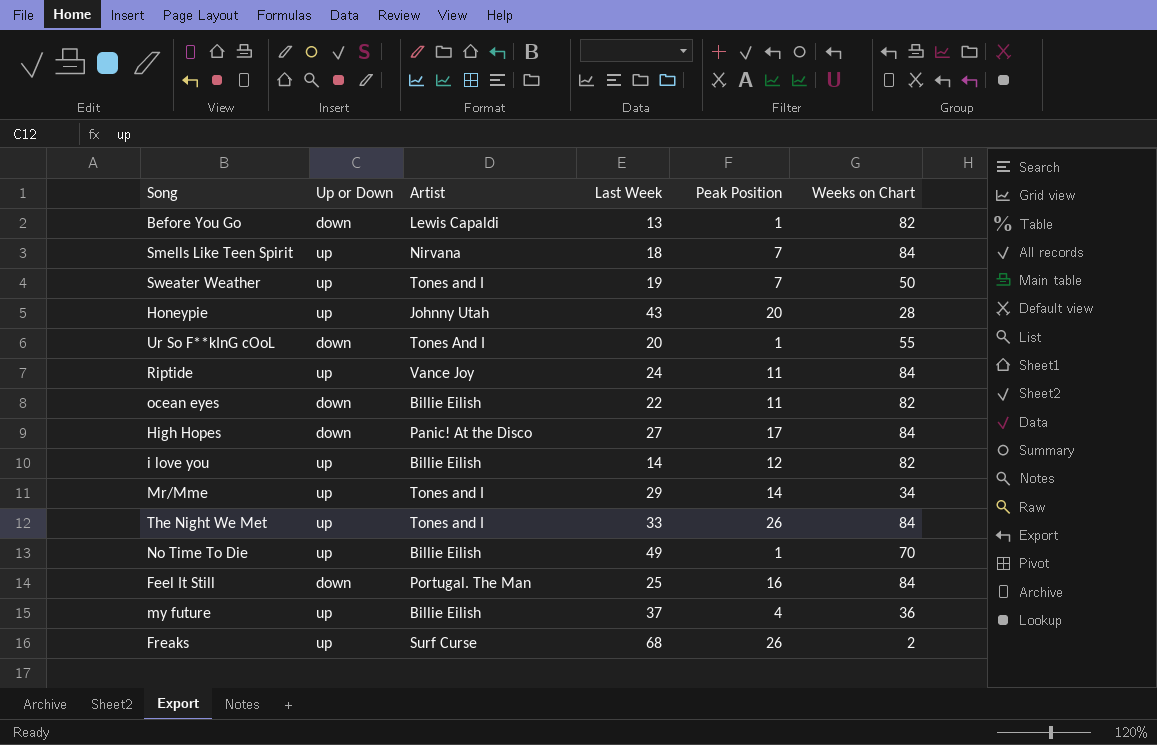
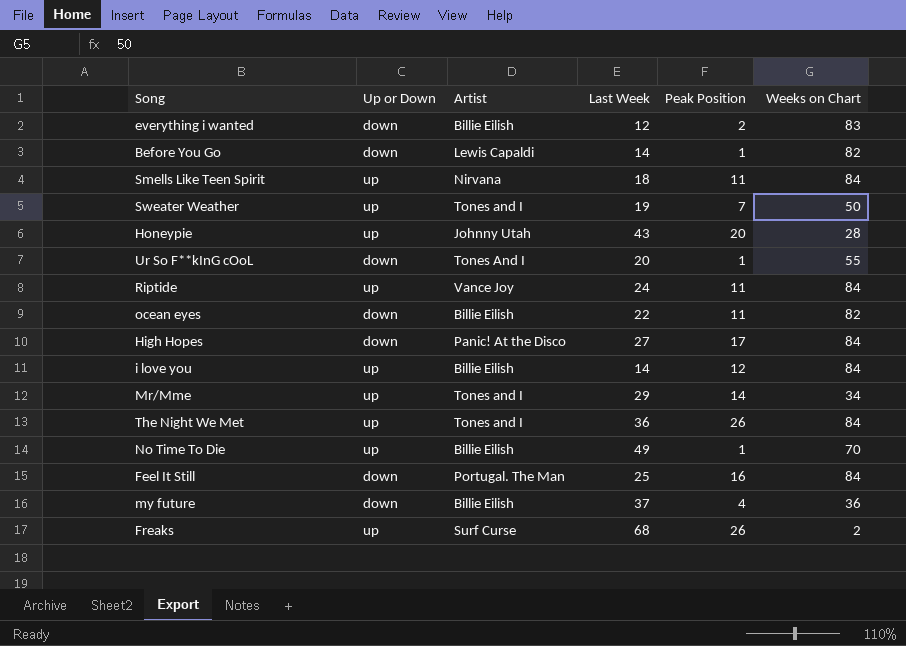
row everything i wanted: none -> down | Billie Eilish | 12 | 2 | 83
Before You Go | Last Week: 13 -> 14
Smells Like Teen Spirit | Peak Position: 7 -> 11
i love you | Weeks on Chart: 82 -> 84
The Night We Met | Last Week: 33 -> 36
my future | Up or Down: up -> down

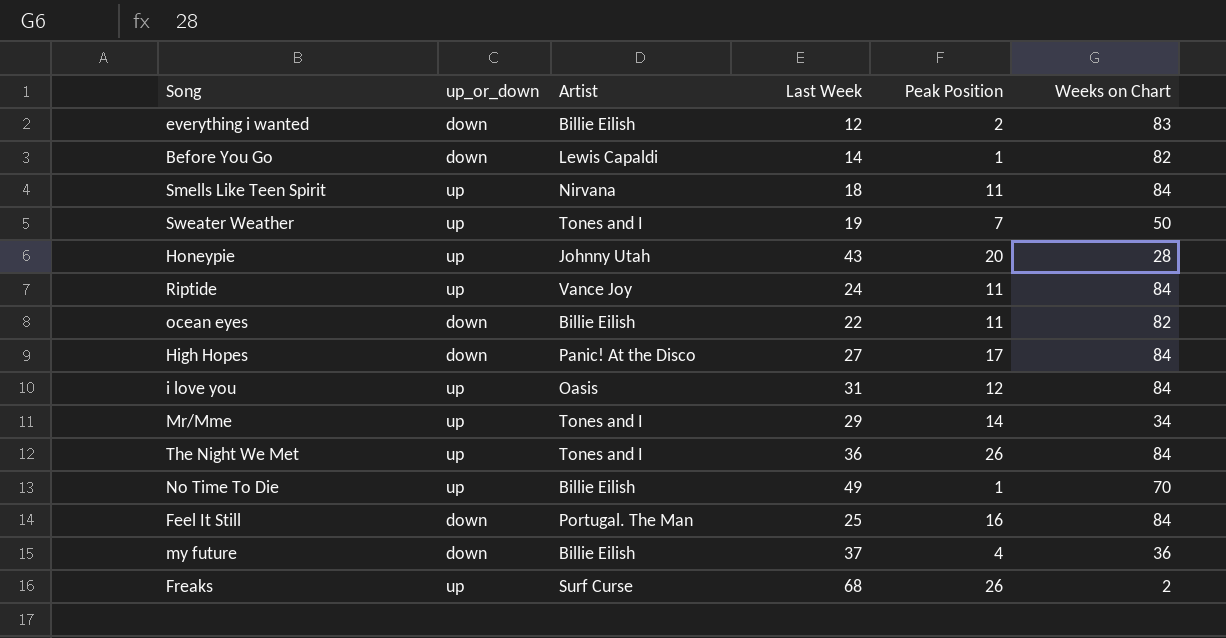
column name: Up or Down -> up_or_down
row Ur So F**kInG cOoL: down | Tones And I | 20 | 1 | 55 -> none
i love you | Artist: Billie Eilish -> Oasis
i love you | Last Week: 14 -> 31

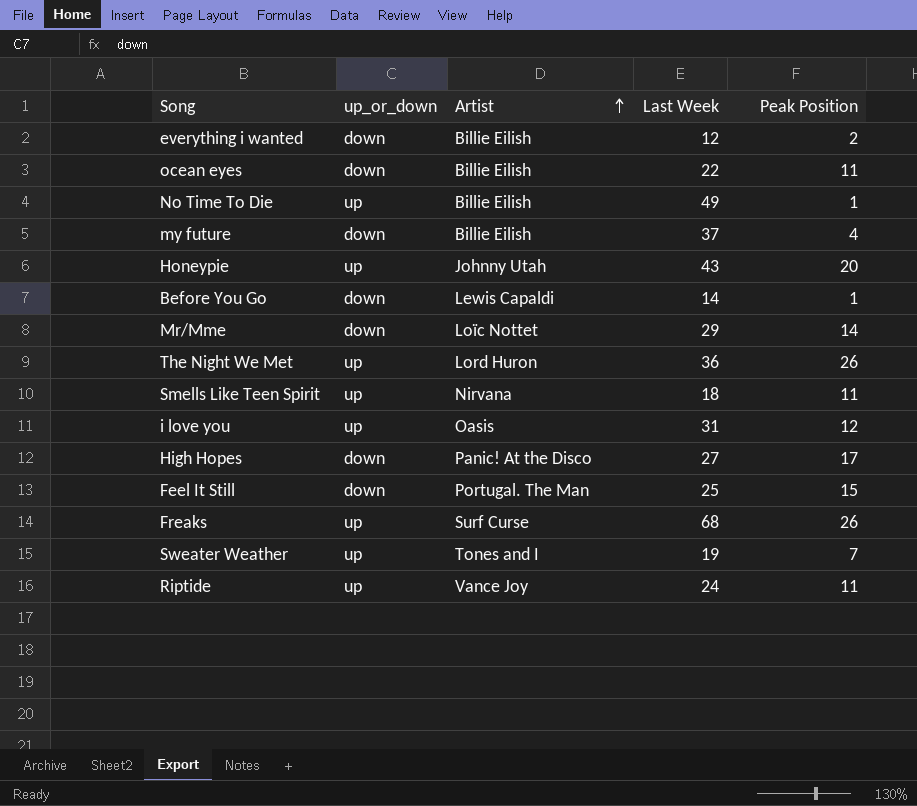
row order: none -> Artist ascending
column Weeks on Chart | position: 6 -> none
Mr/Mme | up_or_down: up -> down
Mr/Mme | Artist: Tones and I -> Loïc Nottet
The Night We Met | Artist: Tones and I -> Lord Huron
Feel It Still | Peak Position: 16 -> 15

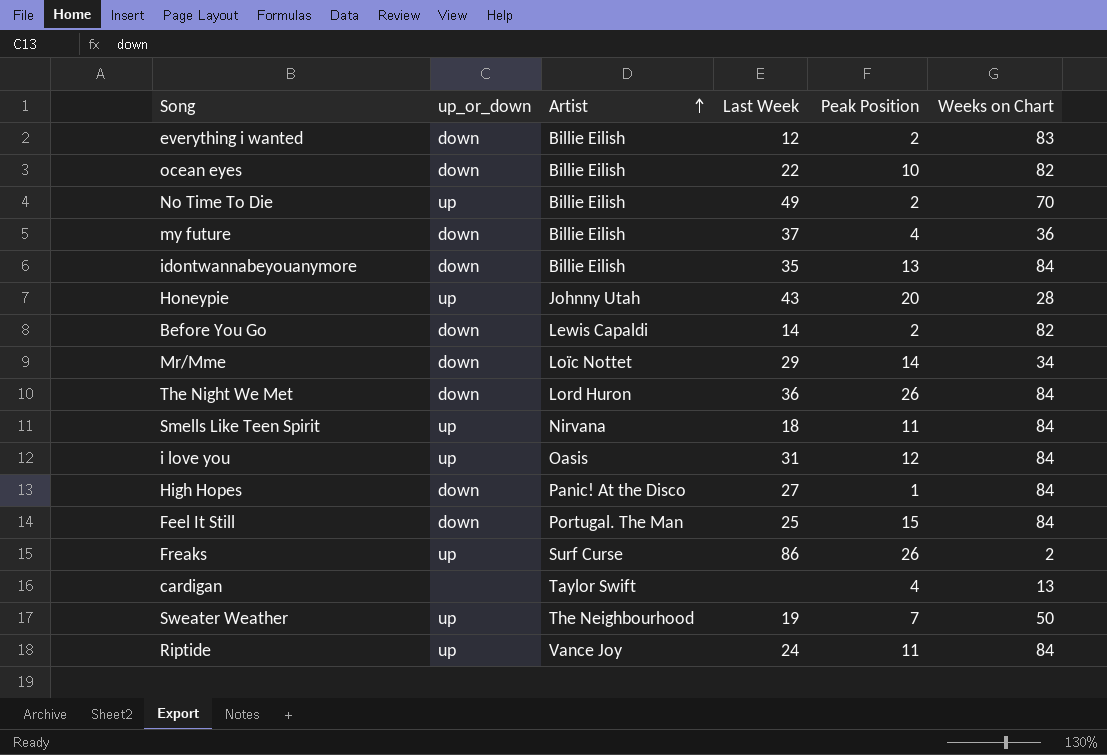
column Weeks on Chart | position: none -> 6
ocean eyes | Peak Position: 11 -> 10
No Time To Die | Peak Position: 1 -> 2
row idontwannabeyouanymore: none -> down | Billie Eilish | 35 | 13 | 84
Before You Go | Peak Position: 1 -> 2
The Night We Met | up_or_down: up -> down
High Hopes | Peak Position: 17 -> 1
Freaks | Last Week: 68 -> 86
row cardigan: none -> none | Taylor Swift | none | 4 | 13
Sweater Weather | Artist: Tones and I -> The Neighbourhood

